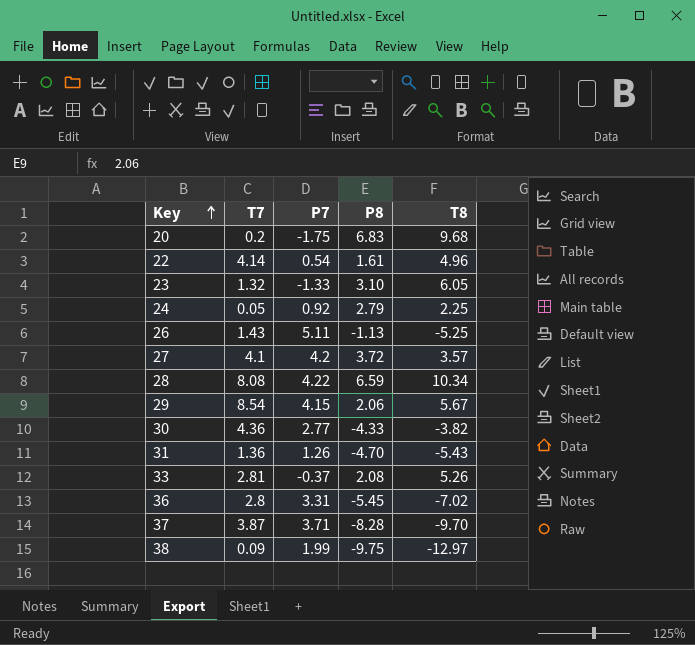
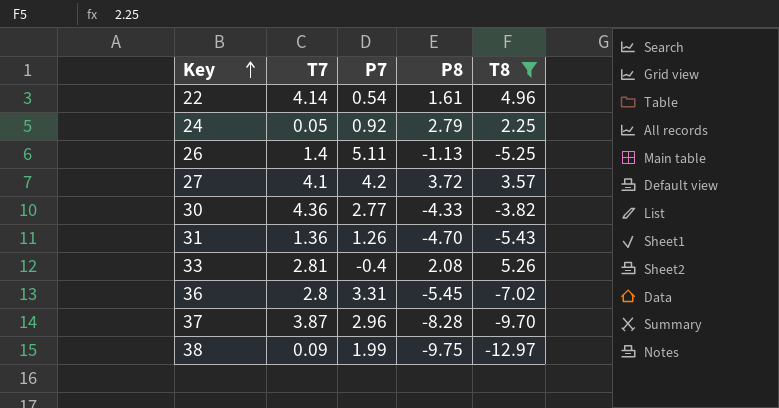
filter: none -> T8 <= 5.26
26 | T7: 1.43 -> 1.4
33 | P7: -0.37 -> -0.4
37 | P7: 3.71 -> 2.96

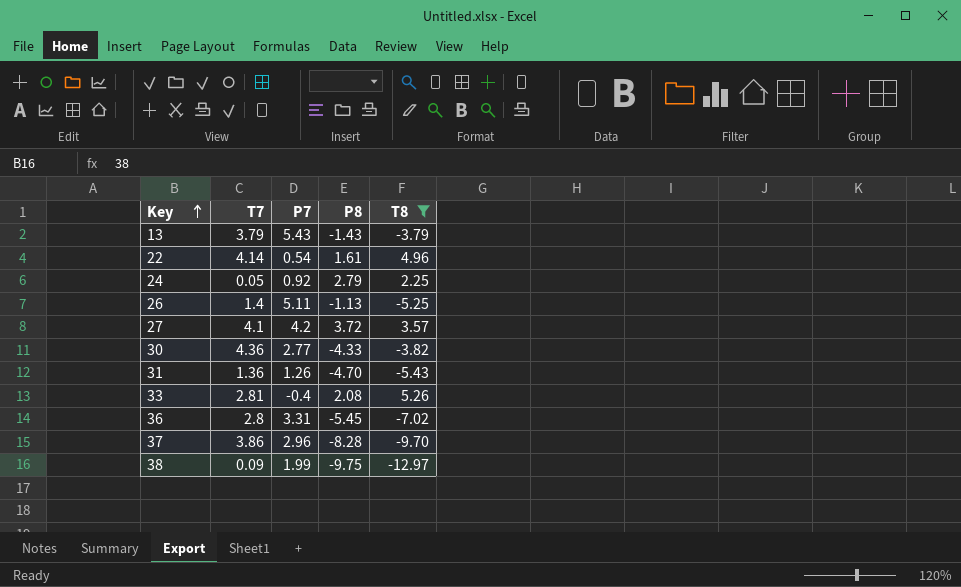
row 13: none -> 3.79 | 5.43 | -1.43 | -3.79
37 | T7: 3.87 -> 3.86

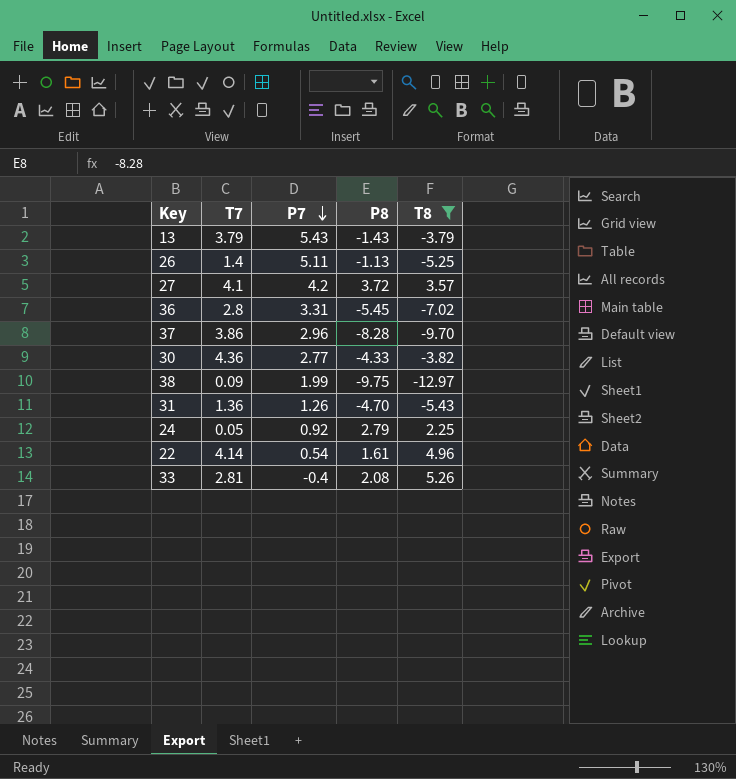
row order: Key ascending -> P7 descending

